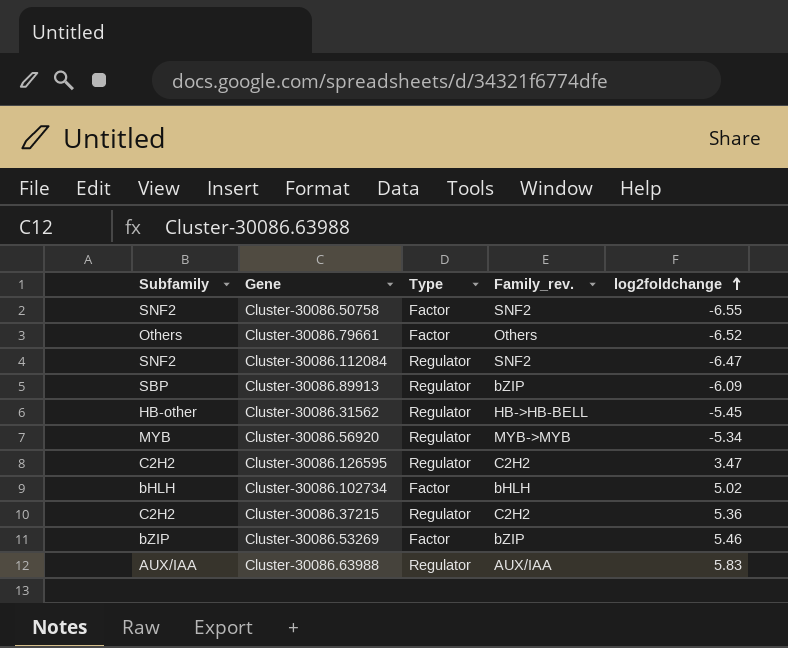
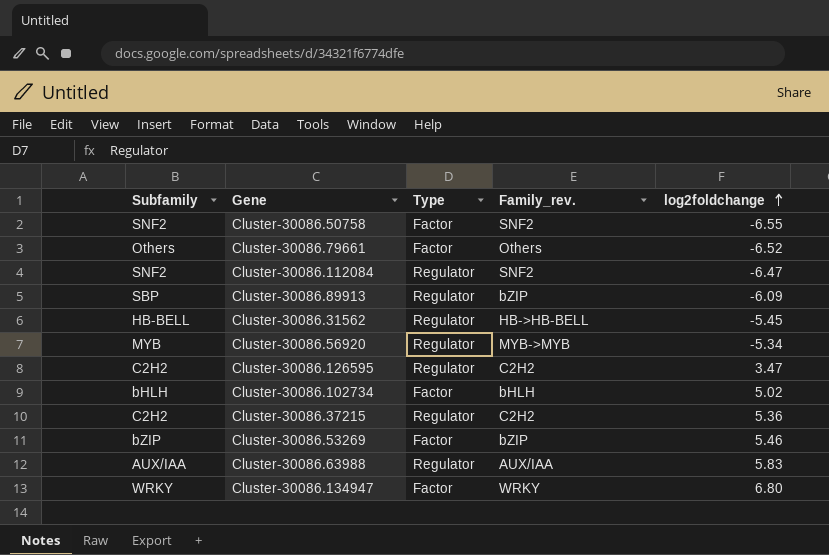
Cluster-30086.31562 | Subfamily: HB-other -> HB-BELL
row Cluster-30086.134947: none -> WRKY | Factor | WRKY | 6.80

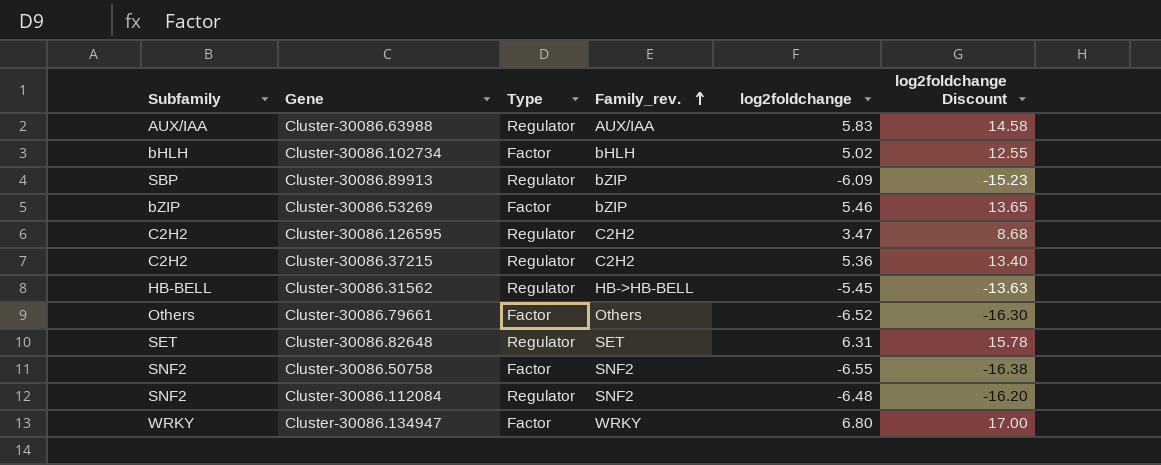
row order: log2foldchange ascending -> Family_rev. ascending
column log2foldchange Discount | formula: none -> [log2foldchange] * 2.5
row Cluster-30086.56920: MYB | Regulator | MYB->MYB | -5.34 -> none
row Cluster-30086.82648: none -> SET | Regulator | SET | 6.31 | 15.78
Cluster-30086.112084 | log2foldchange: -6.47 -> -6.48

